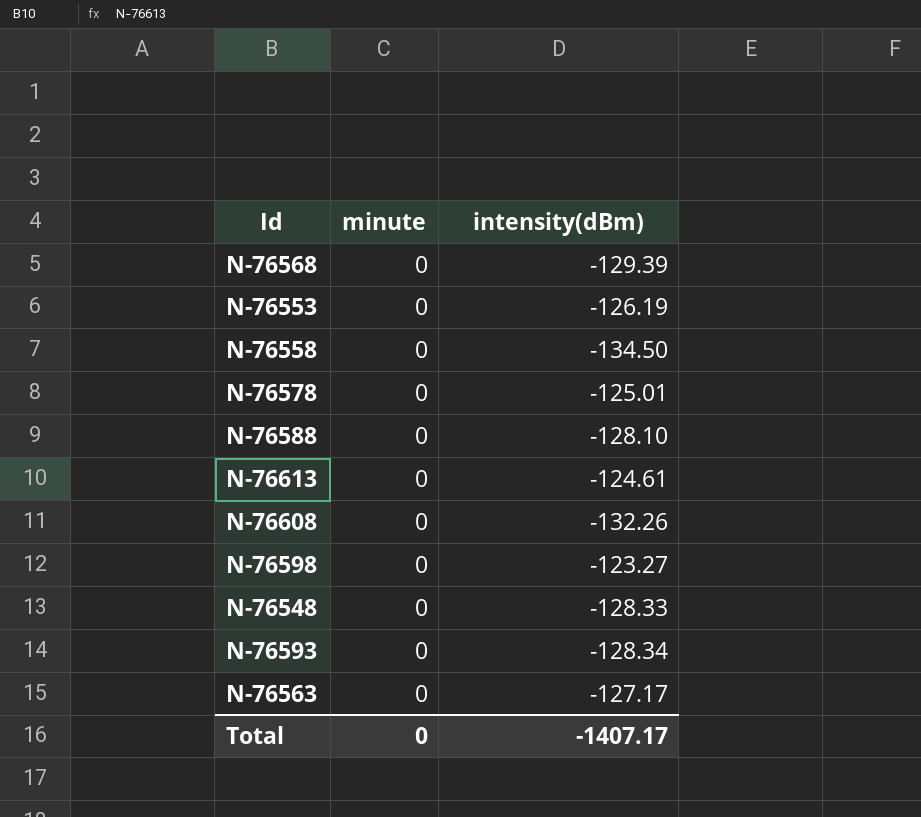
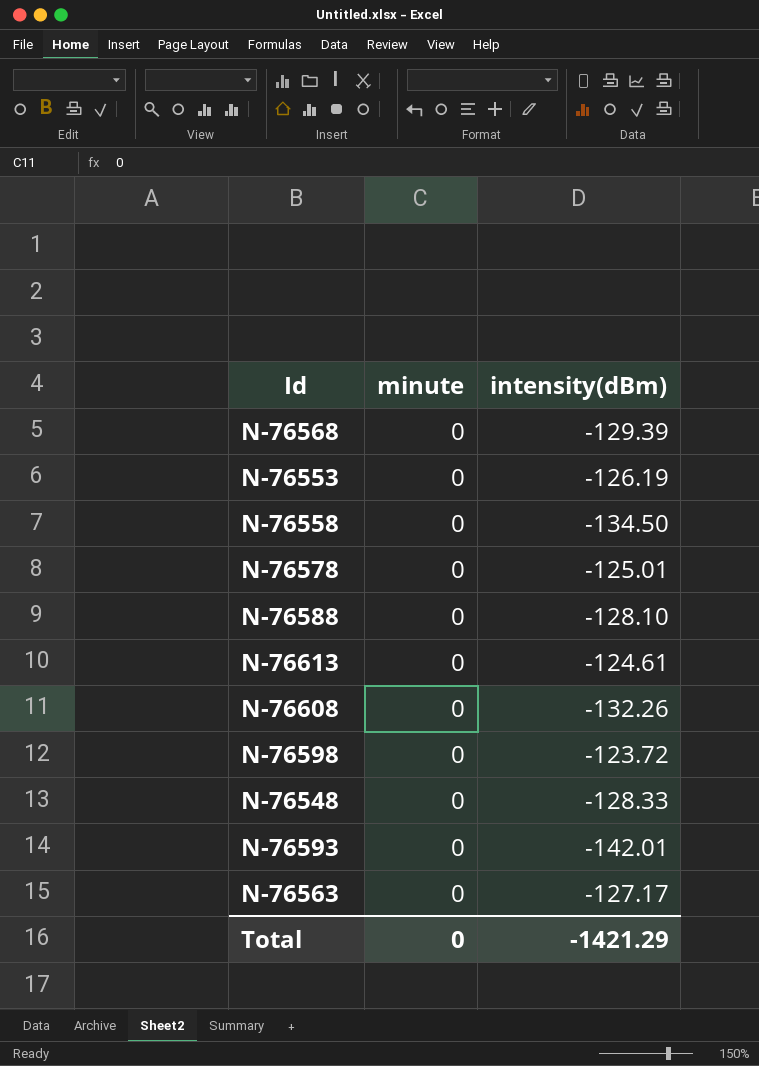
N-76598 | intensity(dBm): -123.27 -> -123.72
N-76593 | intensity(dBm): -128.34 -> -142.01
Total | intensity(dBm): -1407.17 -> -1421.29

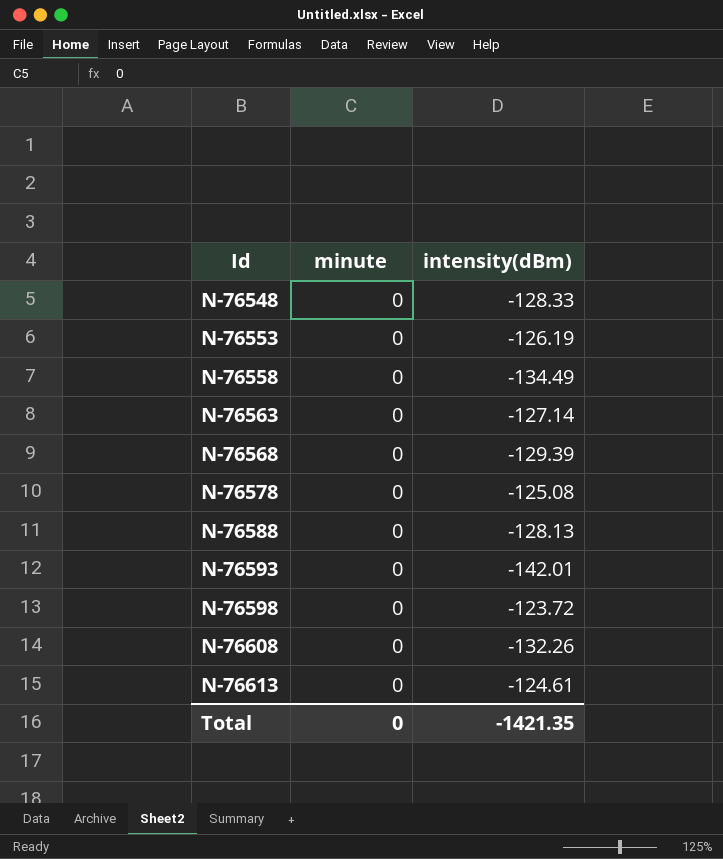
row order: none -> Id ascending
N-76558 | intensity(dBm): -134.50 -> -134.49
N-76563 | intensity(dBm): -127.17 -> -127.14
N-76578 | intensity(dBm): -125.01 -> -125.08
N-76588 | intensity(dBm): -128.10 -> -128.13
Total | intensity(dBm): -1421.29 -> -1421.35

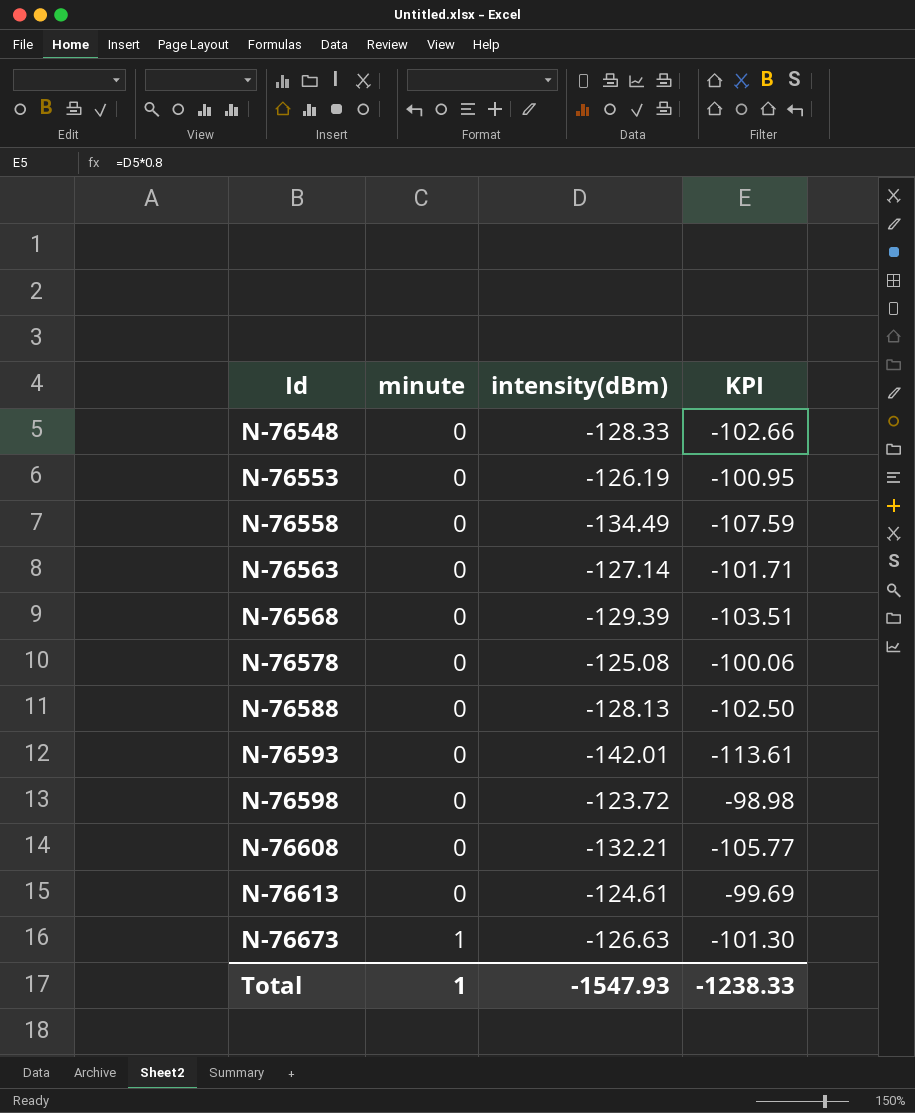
column KPI | formula: none -> [intensity(dBm)] * 0.8
N-76608 | intensity(dBm): -132.26 -> -132.21
row N-76673: none -> 1 | -126.63 | -101.30
Total | minute: 0 -> 1
Total | intensity(dBm): -1421.35 -> -1547.93

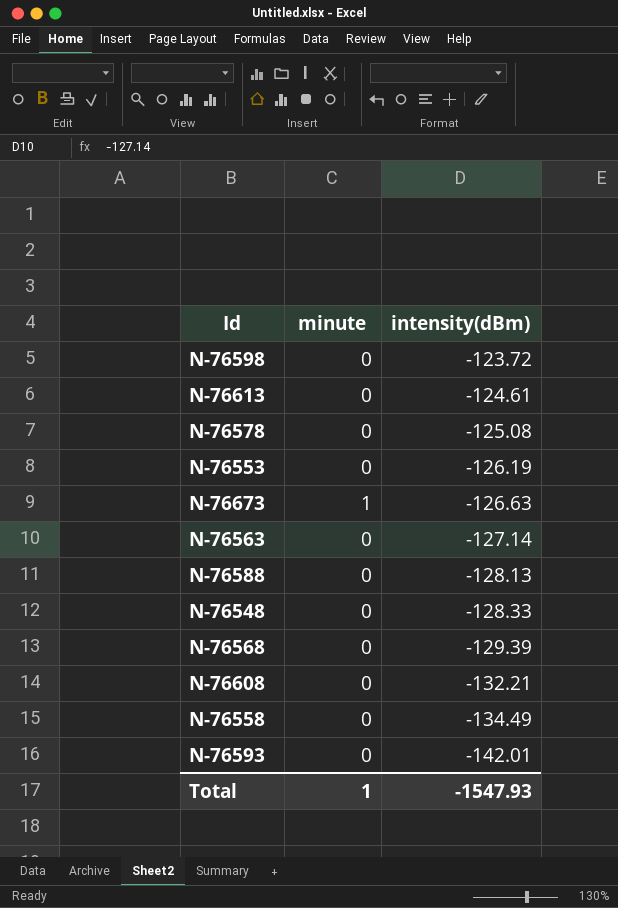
row order: Id ascending -> intensity(dBm) descending
column KPI | formula: [intensity(dBm)] * 0.8 -> none

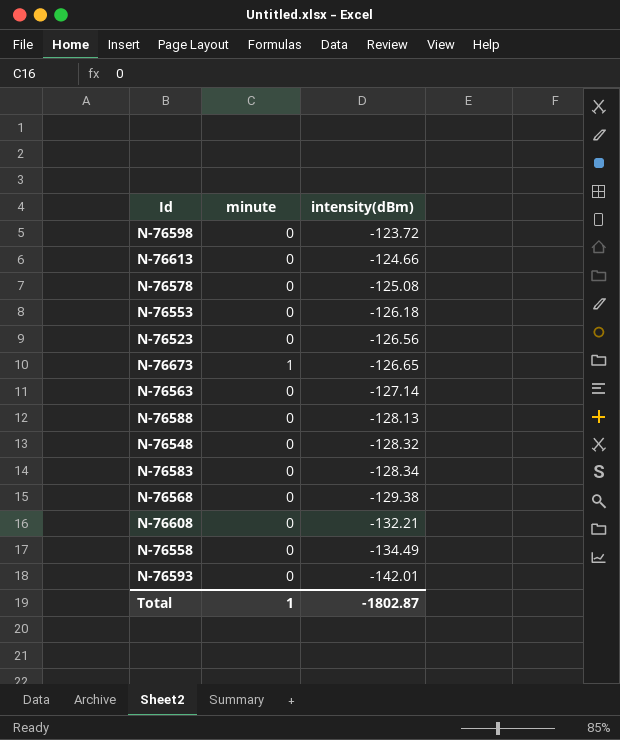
N-76613 | intensity(dBm): -124.61 -> -124.66
N-76553 | intensity(dBm): -126.19 -> -126.18
row N-76523: none -> 0 | -126.56
N-76673 | intensity(dBm): -126.63 -> -126.65
N-76548 | intensity(dBm): -128.33 -> -128.32
row N-76583: none -> 0 | -128.34
N-76568 | intensity(dBm): -129.39 -> -129.38
Total | intensity(dBm): -1547.93 -> -1802.87

